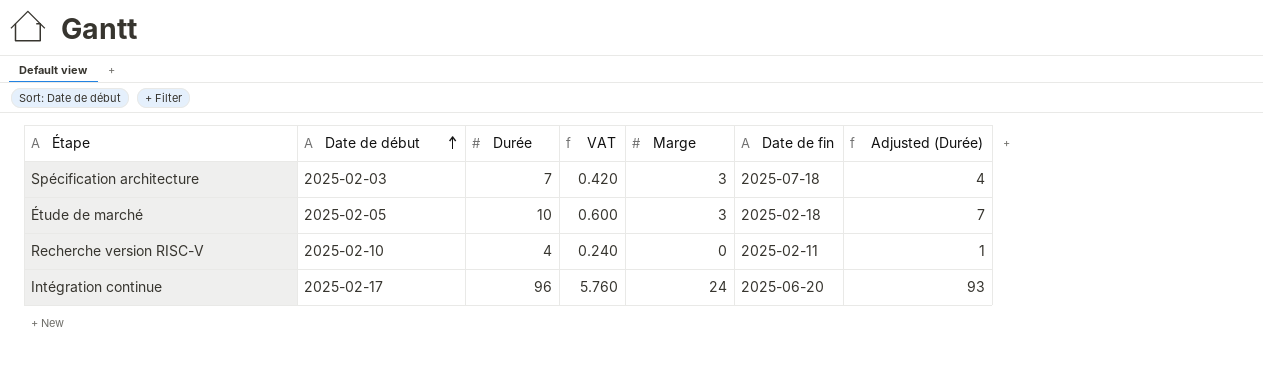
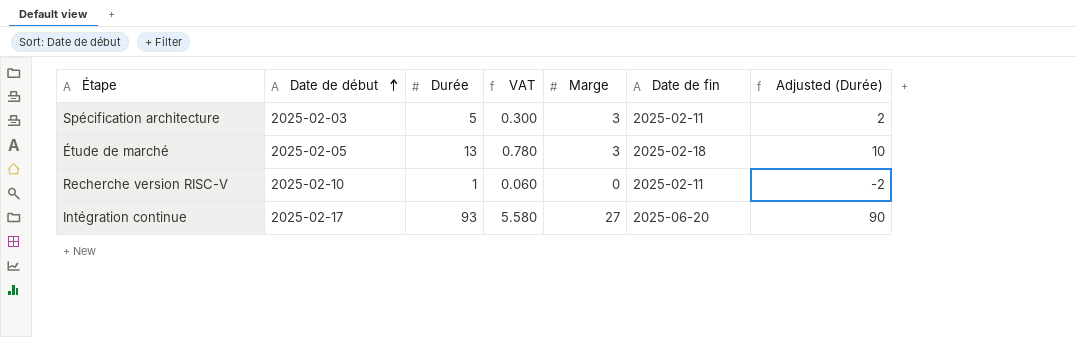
Spécification architecture | Durée: 7 -> 5
Spécification architecture | VAT: 0.420 -> 0.300
Spécification architecture | Date de fin: 2025-07-18 -> 2025-02-11
Spécification architecture | Adjusted (Durée): 4 -> 2
Étude de marché | Durée: 10 -> 13
Étude de marché | VAT: 0.600 -> 0.780
Étude de marché | Adjusted (Durée): 7 -> 10
Recherche version RISC-V | Durée: 4 -> 1
Recherche version RISC-V | VAT: 0.240 -> 0.060
Recherche version RISC-V | Adjusted (Durée): 1 -> -2
Intégration continue | Durée: 96 -> 93
Intégration continue | VAT: 5.760 -> 5.580
Intégration continue | Marge: 24 -> 27
Intégration continue | Adjusted (Durée): 93 -> 90

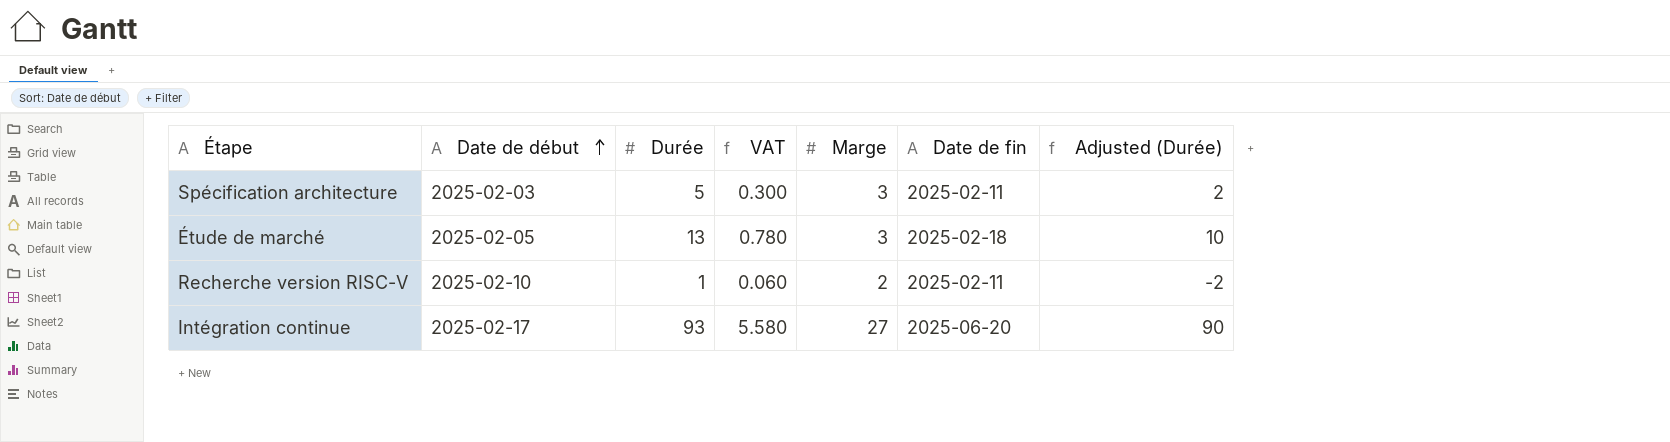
Recherche version RISC-V | Marge: 0 -> 2

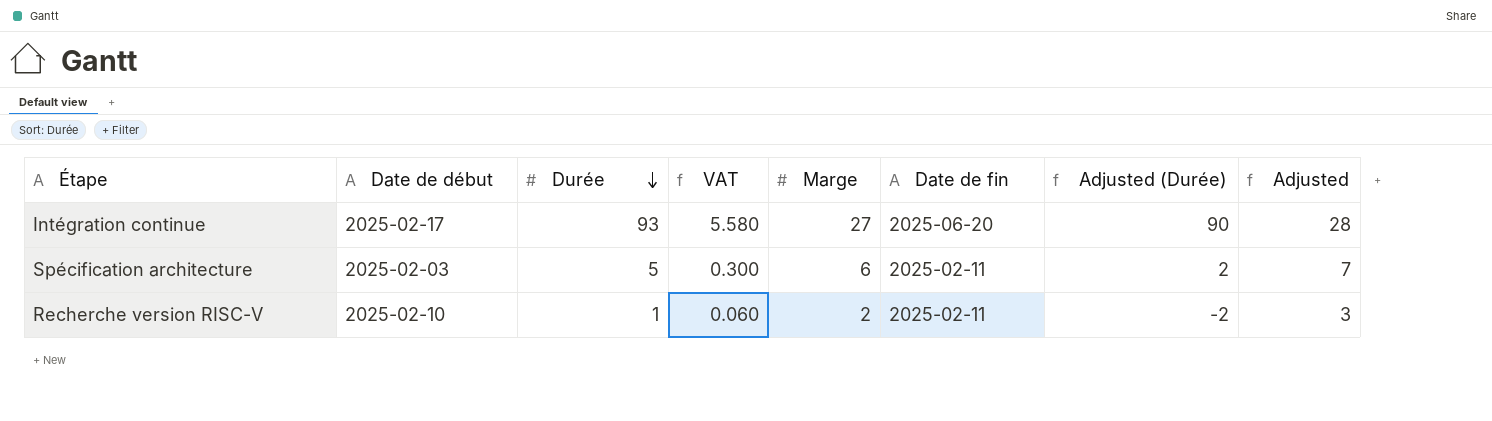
row order: Date de début ascending -> Durée descending
column Adjusted | formula: none -> [Marge] + 1
row Étude de marché: 2025-02-05 | 13 | 0.780 | 3 | 2025-02-18 | 10 -> none
Spécification architecture | Marge: 3 -> 6

